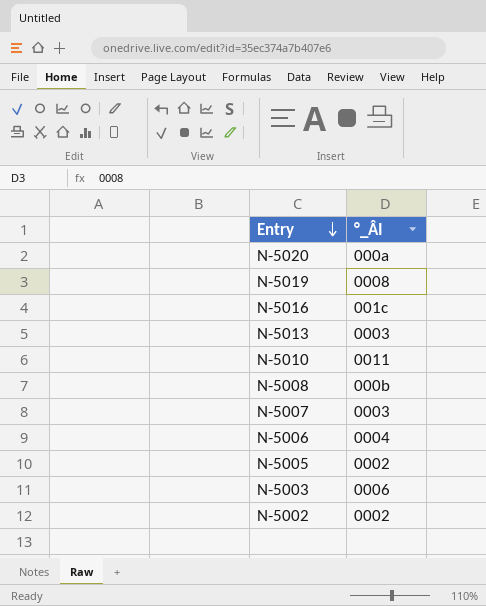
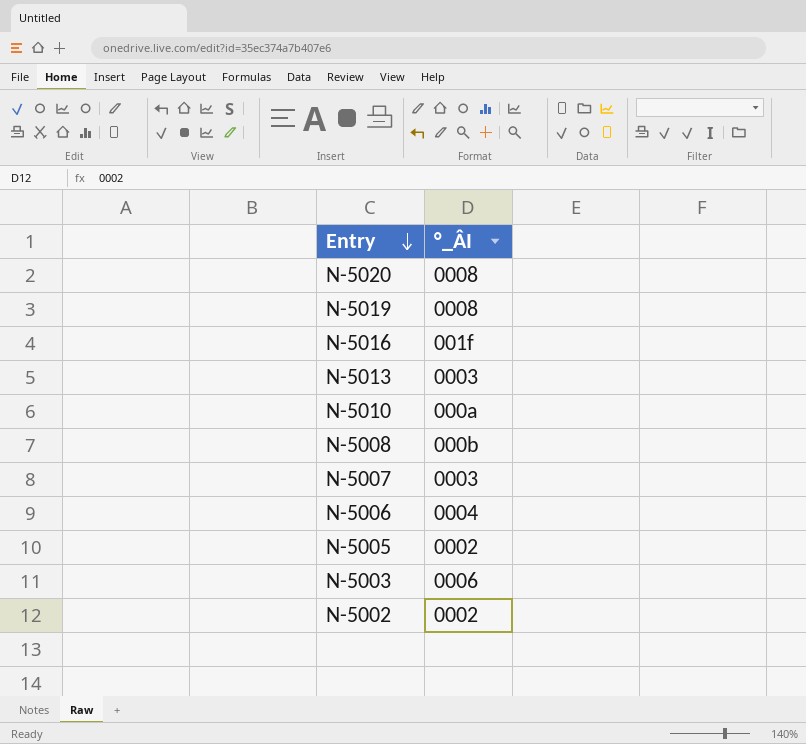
N-5020 | °_ÂI: 000a -> 0008
N-5016 | °_ÂI: 001c -> 001f
N-5010 | °_ÂI: 0011 -> 000a

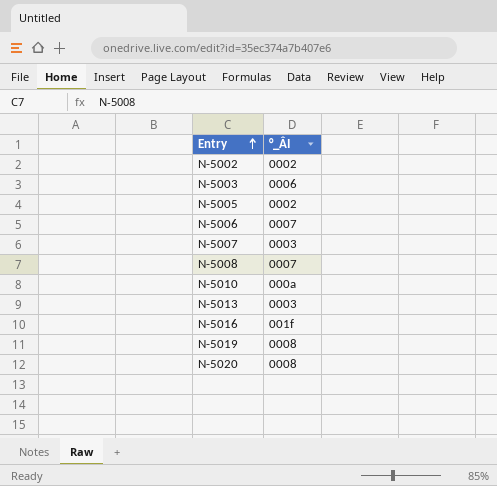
row order: Entry descending -> Entry ascending
N-5006 | °_ÂI: 0004 -> 0007
N-5008 | °_ÂI: 000b -> 0007

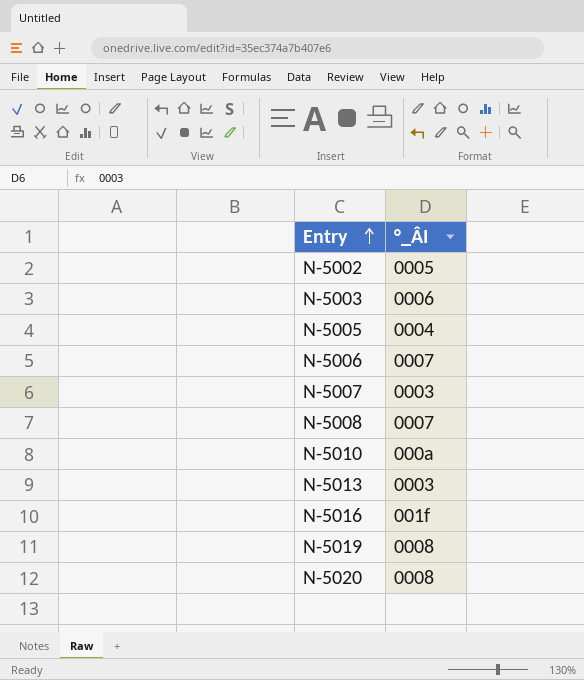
N-5002 | °_ÂI: 0002 -> 0005
N-5005 | °_ÂI: 0002 -> 0004

